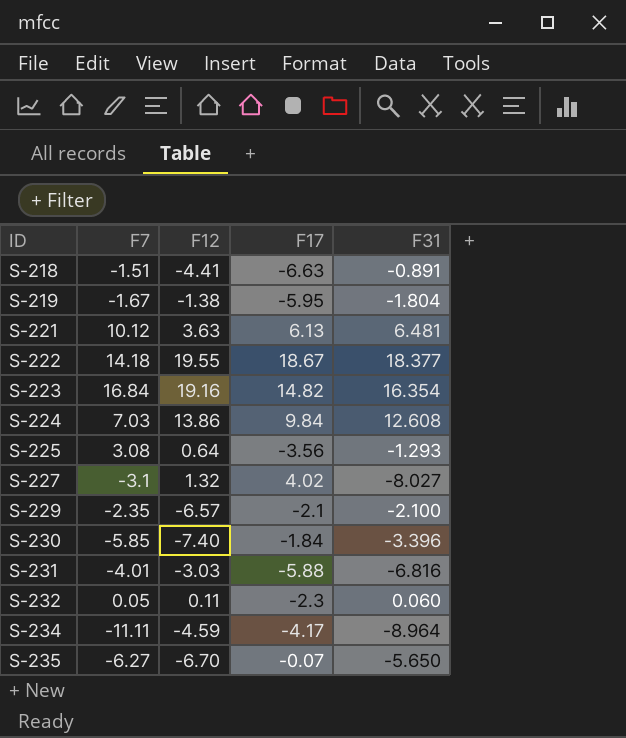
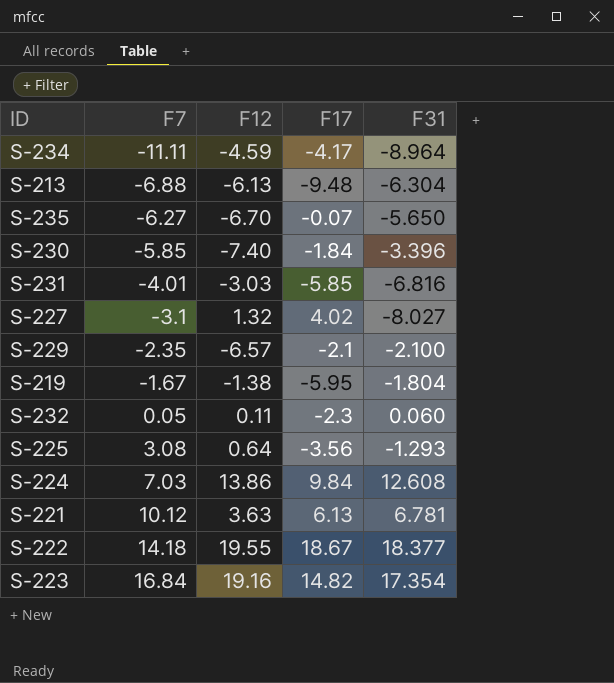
row order: ID ascending -> F7 ascending
row S-218: -1.51 | -4.41 | -6.63 | -0.891 -> none
row S-213: none -> -6.88 | -6.13 | -9.48 | -6.304
S-231 | F17: -5.88 -> -5.85
S-221 | F31: 6.481 -> 6.781
S-223 | F31: 16.354 -> 17.354

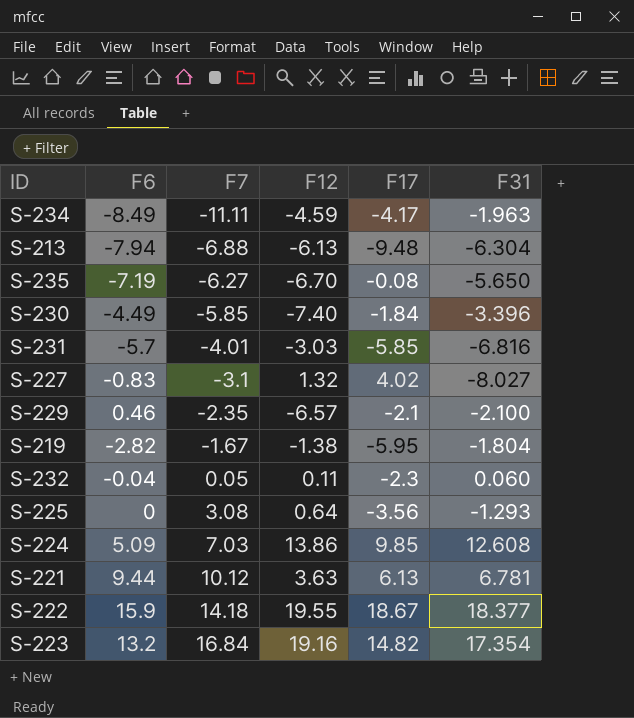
column F6 | position: none -> 2
S-234 | F31: -8.964 -> -1.963
S-235 | F17: -0.07 -> -0.08
S-224 | F17: 9.84 -> 9.85

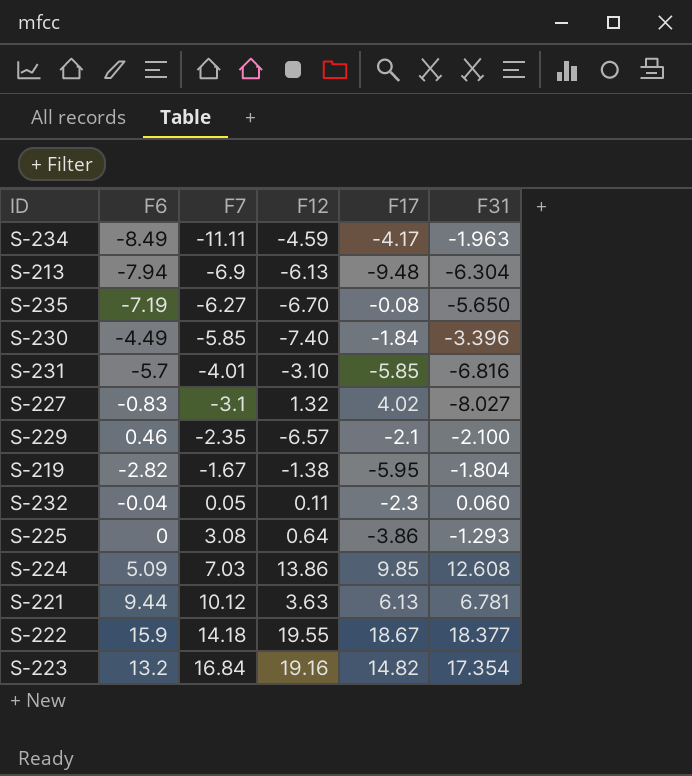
S-213 | F7: -6.88 -> -6.9
S-231 | F12: -3.03 -> -3.10
S-225 | F17: -3.56 -> -3.86

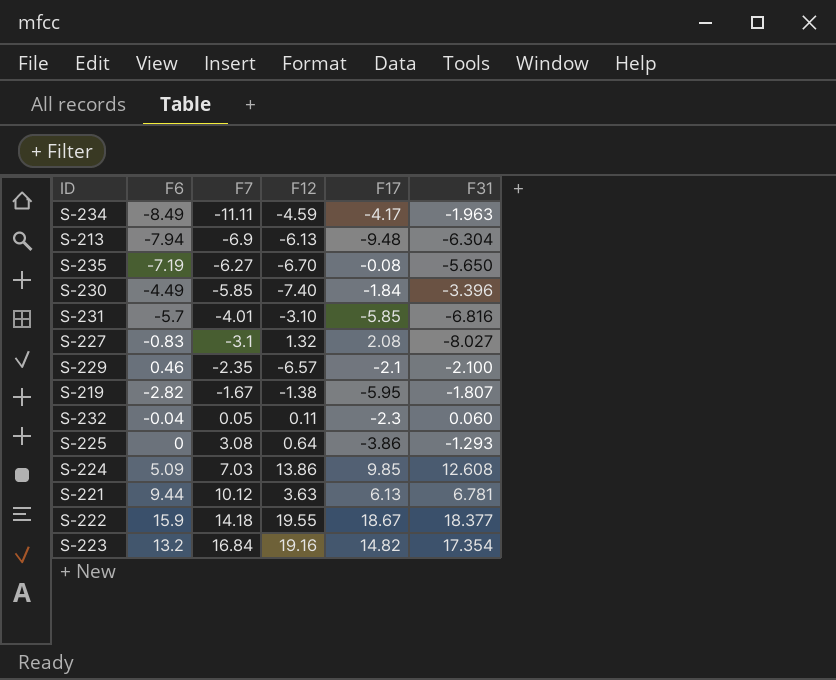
S-227 | F17: 4.02 -> 2.08
S-219 | F31: -1.804 -> -1.807

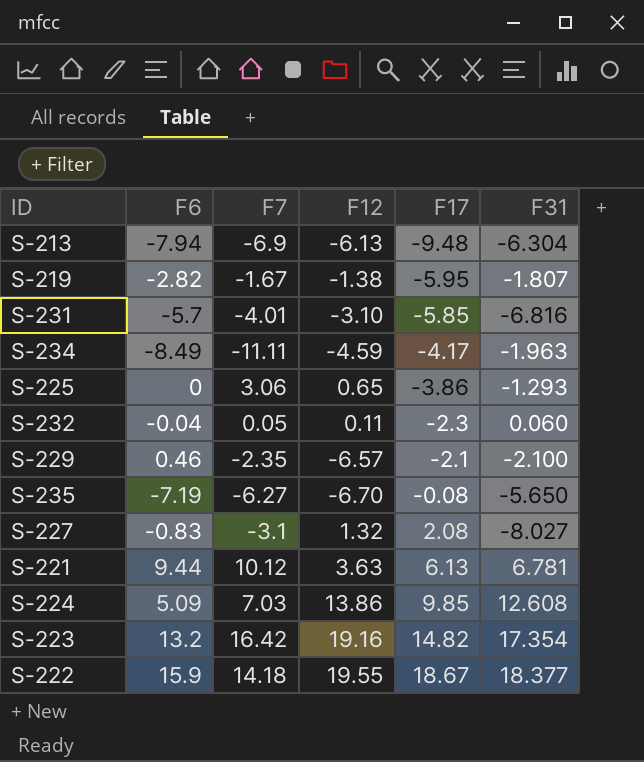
row order: F7 ascending -> F17 ascending
row S-230: -4.49 | -5.85 | -7.40 | -1.84 | -3.396 -> none
S-225 | F7: 3.08 -> 3.06
S-225 | F12: 0.64 -> 0.65
S-223 | F7: 16.84 -> 16.42

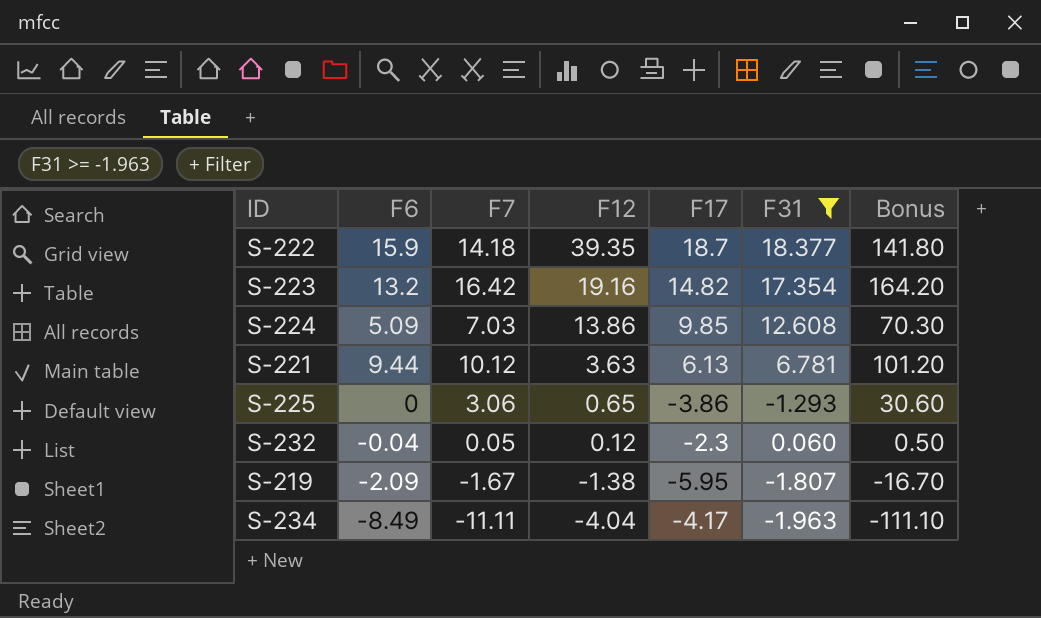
filter: none -> F31 >= -1.963
row order: F17 ascending -> F12 descending
column Bonus | formula: none -> [F7] * 10
S-222 | F12: 19.55 -> 39.35
S-222 | F17: 18.67 -> 18.7
S-232 | F12: 0.11 -> 0.12
S-219 | F6: -2.82 -> -2.09
S-234 | F12: -4.59 -> -4.04

